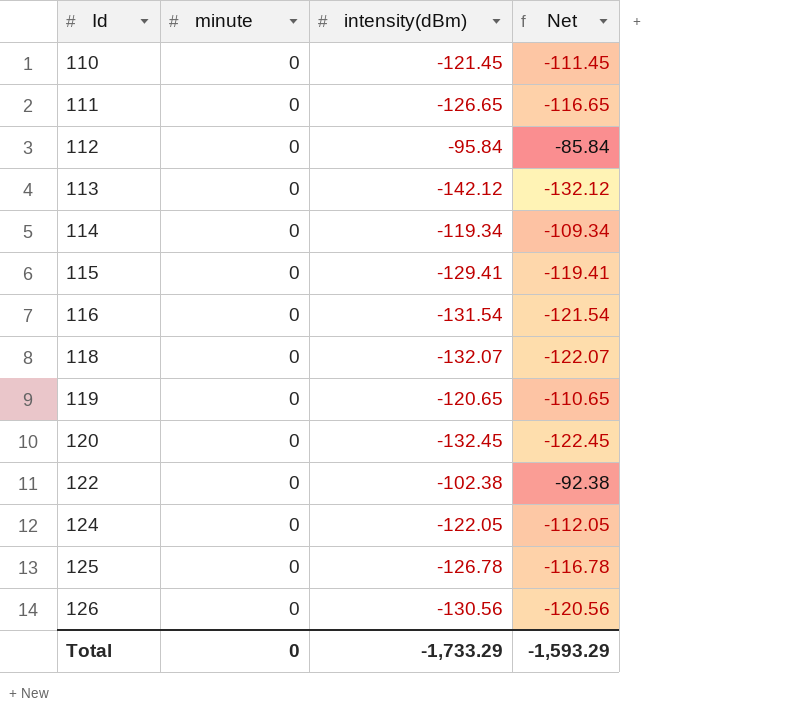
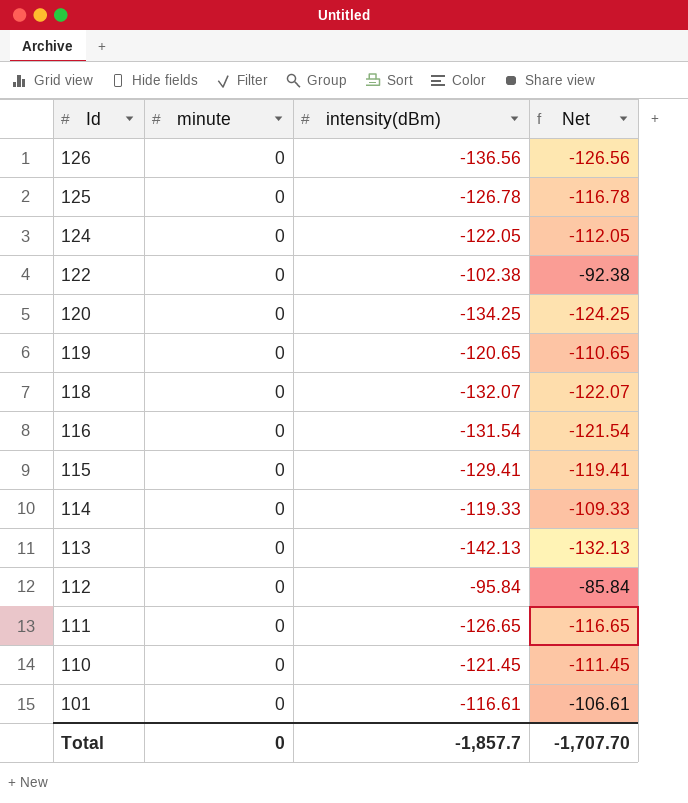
row order: Id ascending -> Id descending
126 | intensity(dBm): -130.56 -> -136.56
126 | Net: -120.56 -> -126.56
120 | intensity(dBm): -132.45 -> -134.25
120 | Net: -122.45 -> -124.25
114 | intensity(dBm): -119.34 -> -119.33
114 | Net: -109.34 -> -109.33
113 | intensity(dBm): -142.12 -> -142.13
113 | Net: -132.12 -> -132.13
row 101: none -> 0 | -116.61 | -106.61
Total | intensity(dBm): -1,733.29 -> -1,857.7
Total | Net: -1,593.29 -> -1,707.70

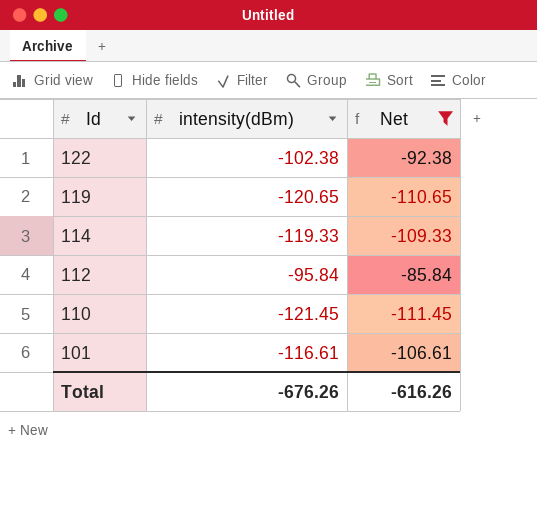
filter: none -> Net >= -111.45
column minute | position: 2 -> none
Total | intensity(dBm): -1,857.7 -> -676.26
Total | Net: -1,707.70 -> -616.26

